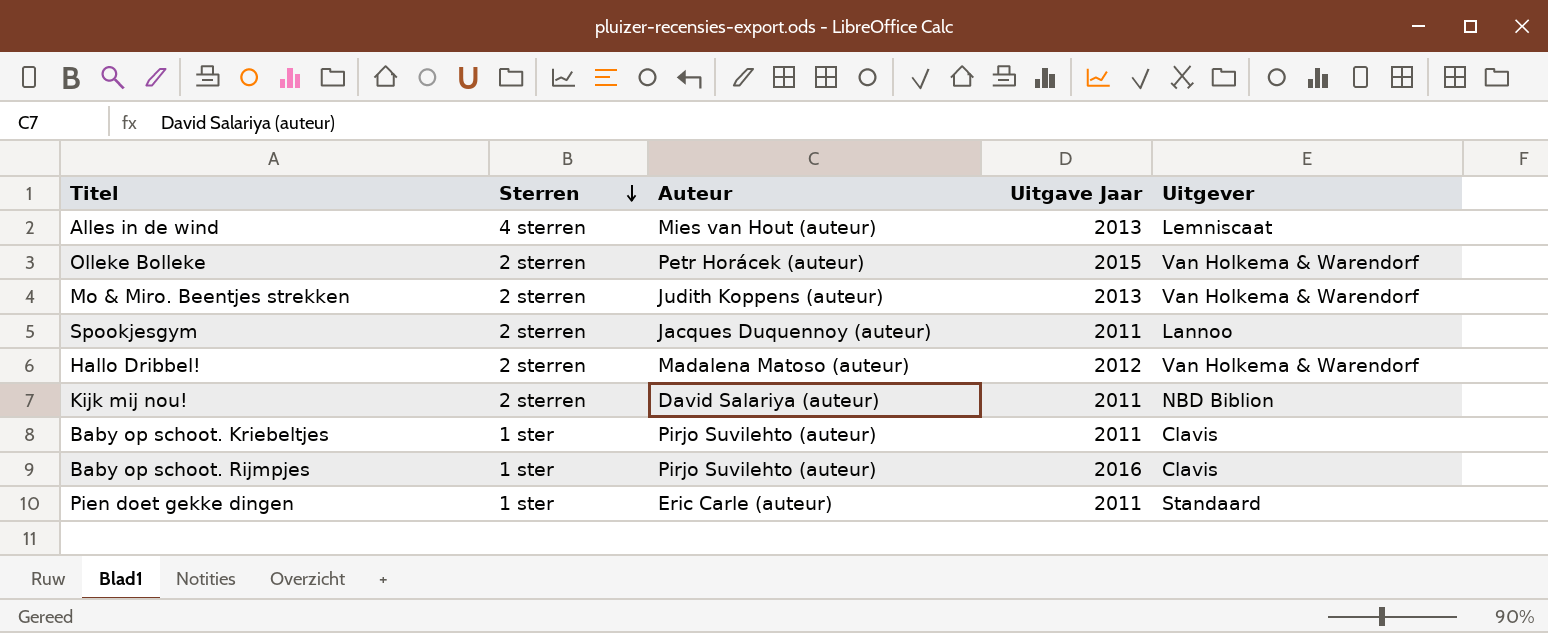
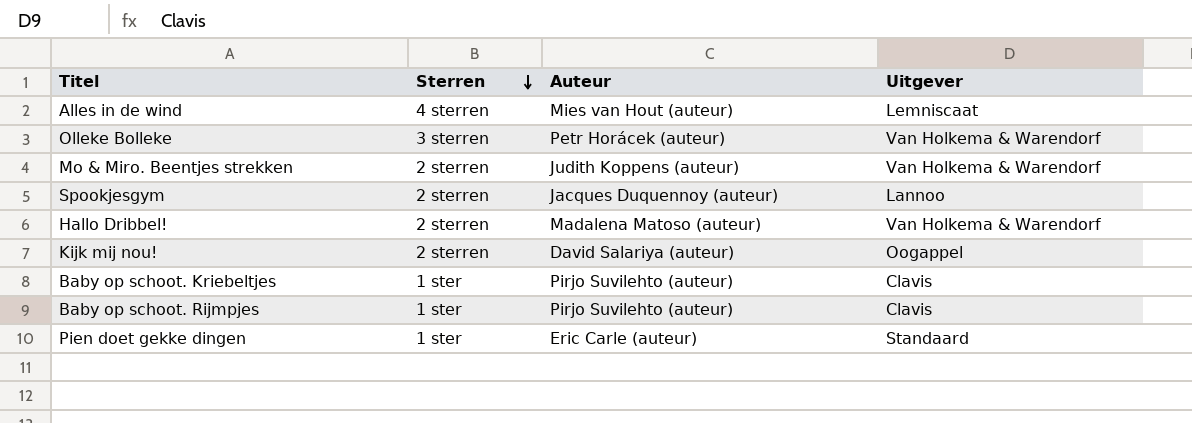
column Uitgave Jaar | position: 4 -> none
Olleke Bolleke | Sterren: 2 sterren -> 3 sterren
Kijk mij nou! | Uitgever: NBD Biblion -> Oogappel

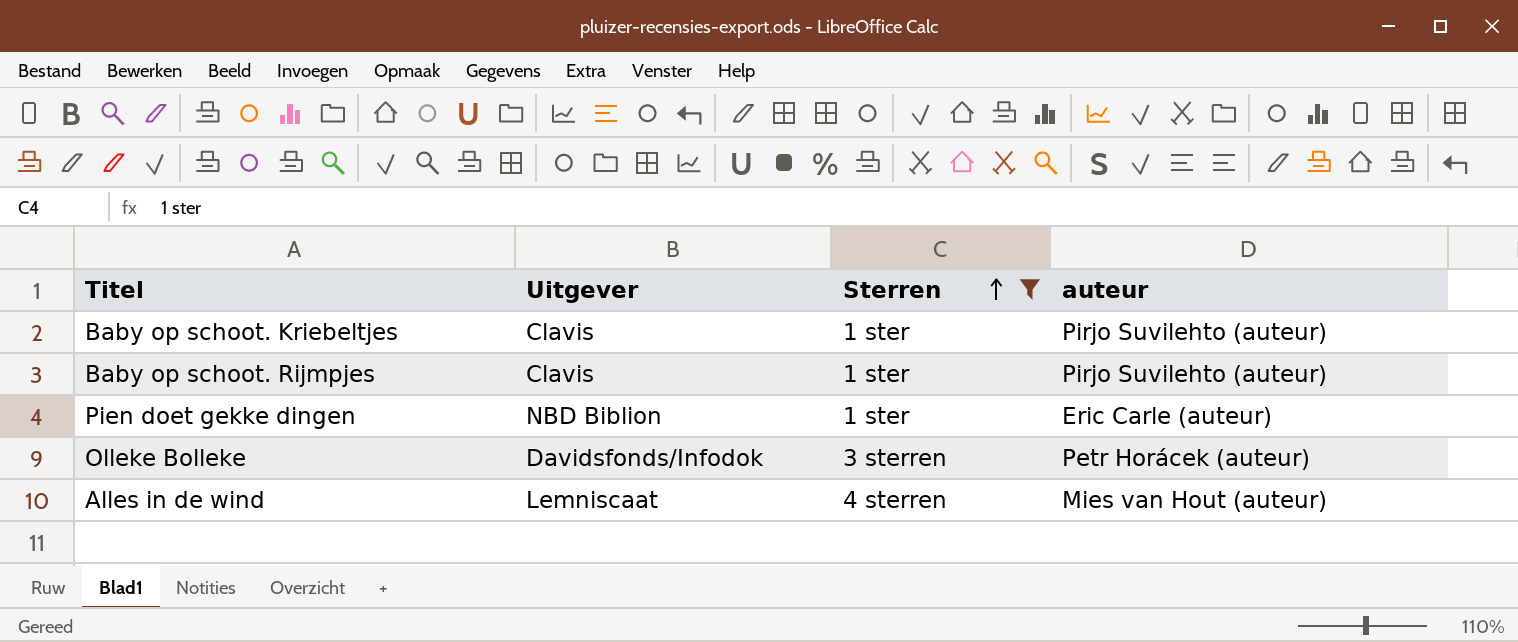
filter: none -> Sterren != 2 sterren
row order: Sterren descending -> Sterren ascending
column Uitgever | position: 4 -> 2
column name: Auteur -> auteur
Pien doet gekke dingen | Uitgever: Standaard -> NBD Biblion
Olleke Bolleke | Uitgever: Van Holkema & Warendorf -> Davidsfonds/Infodok

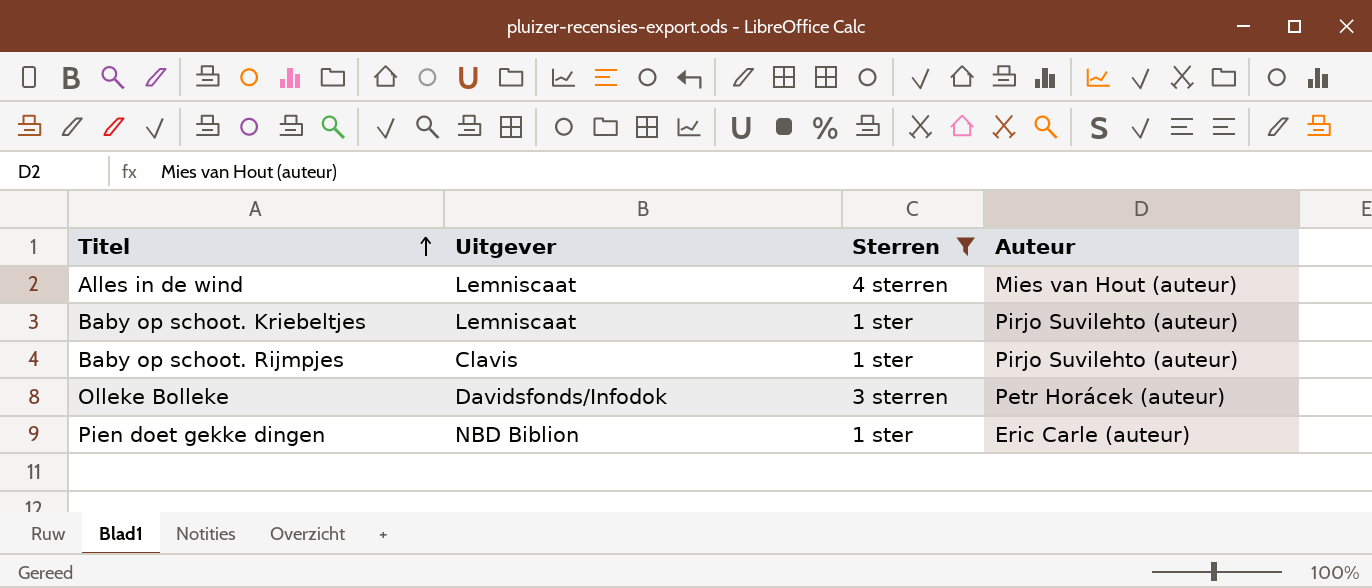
row order: Sterren ascending -> Titel ascending
column name: auteur -> Auteur
Baby op schoot. Kriebeltjes | Uitgever: Clavis -> Lemniscaat

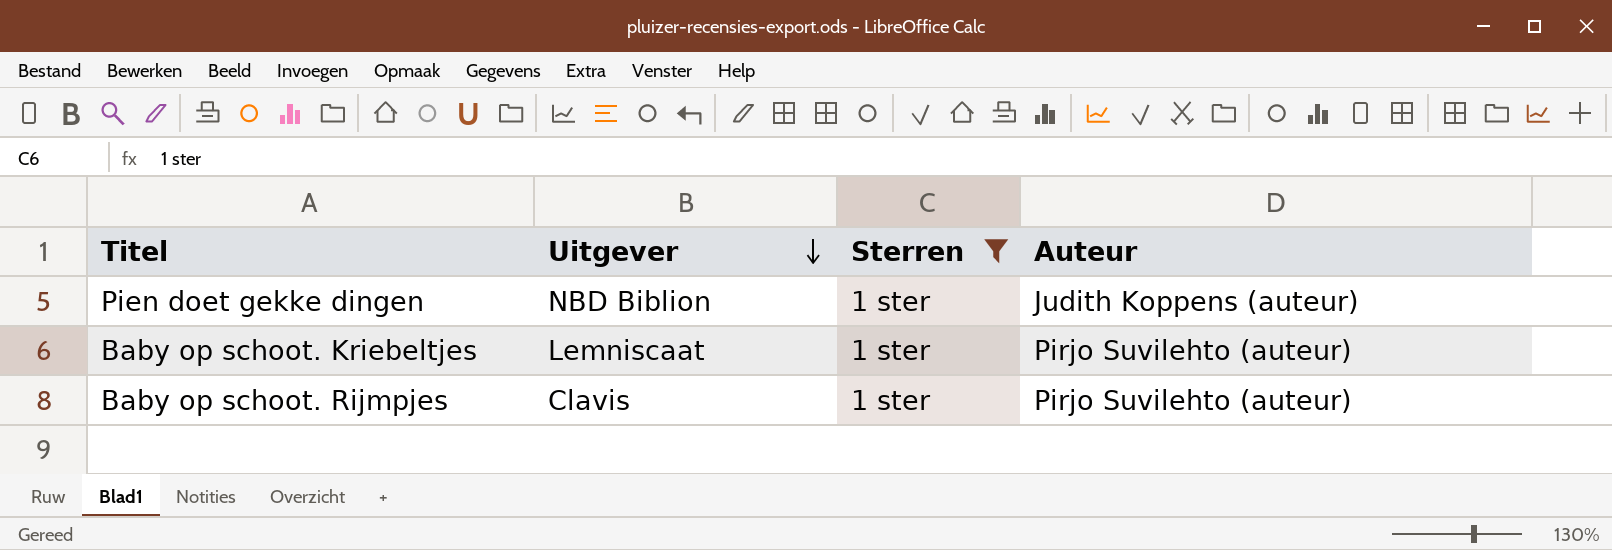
row order: Titel ascending -> Uitgever descending
row Alles in de wind: Lemniscaat | 4 sterren | Mies van Hout (auteur) -> none
row Olleke Bolleke: Davidsfonds/Infodok | 3 sterren | Petr Horácek (auteur) -> none
Pien doet gekke dingen | Auteur: Eric Carle (auteur) -> Judith Koppens (auteur)

